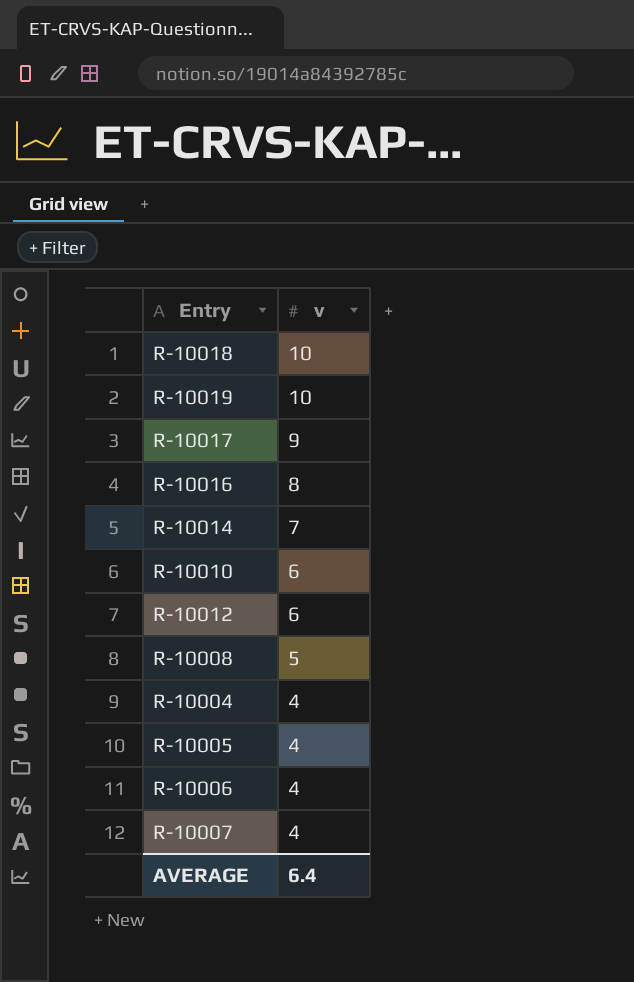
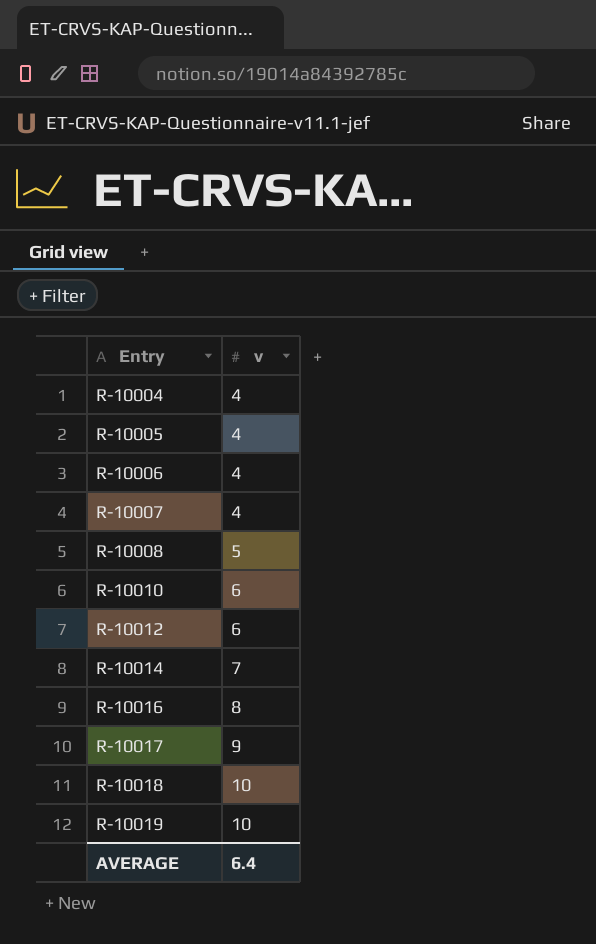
row order: v descending -> Entry ascending

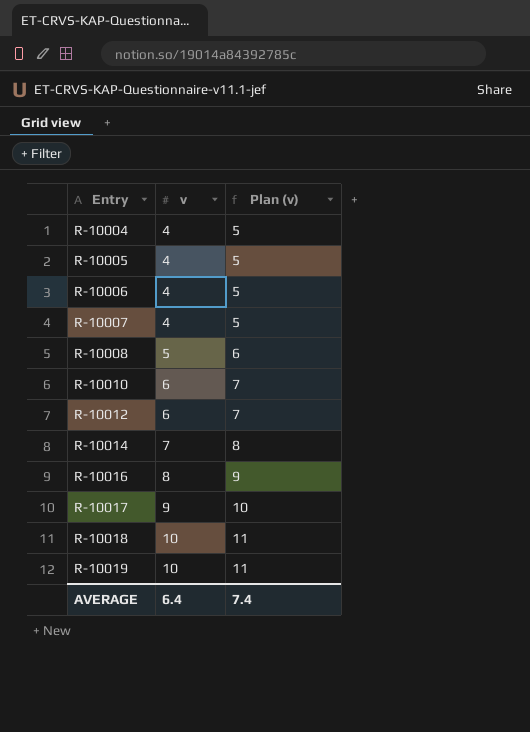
column Plan (v) | formula: none -> [v] + 1

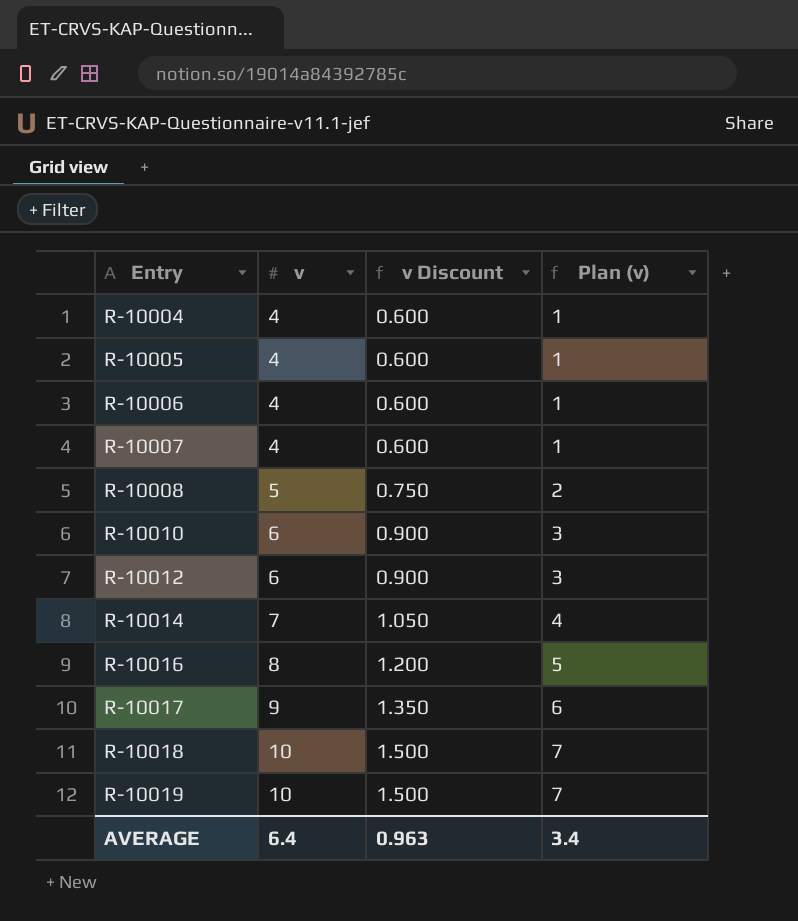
column v Discount | formula: none -> [v] * 0.15
column Plan (v) | formula: [v] + 1 -> [v] - 3
AVERAGE | Plan (v): 7.4 -> 3.4

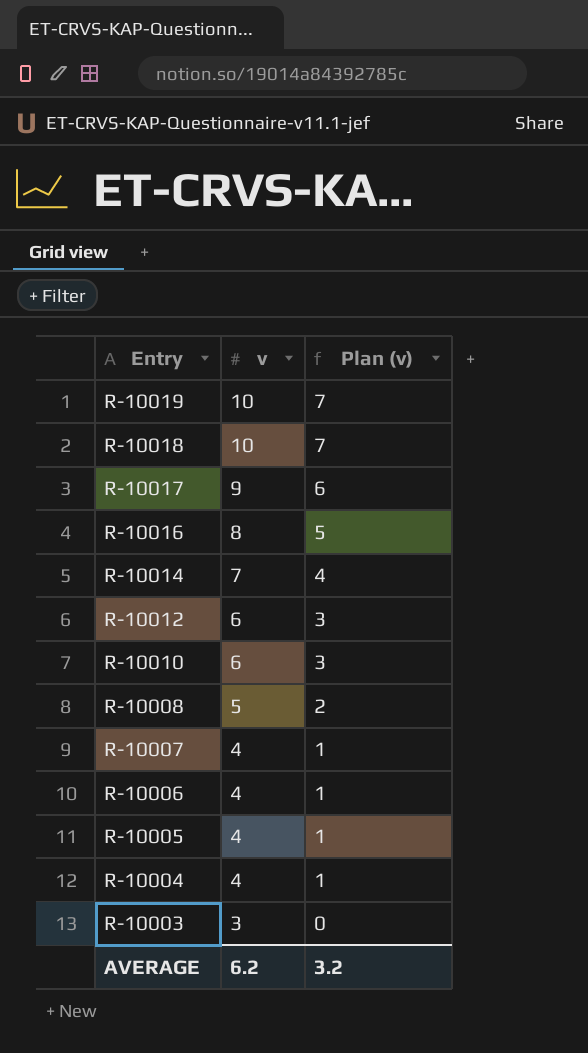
row order: Entry ascending -> Entry descending
column v Discount | formula: [v] * 0.15 -> none
row R-10003: none -> 3 | 0
AVERAGE | v: 6.4 -> 6.2
AVERAGE | Plan (v): 3.4 -> 3.2

